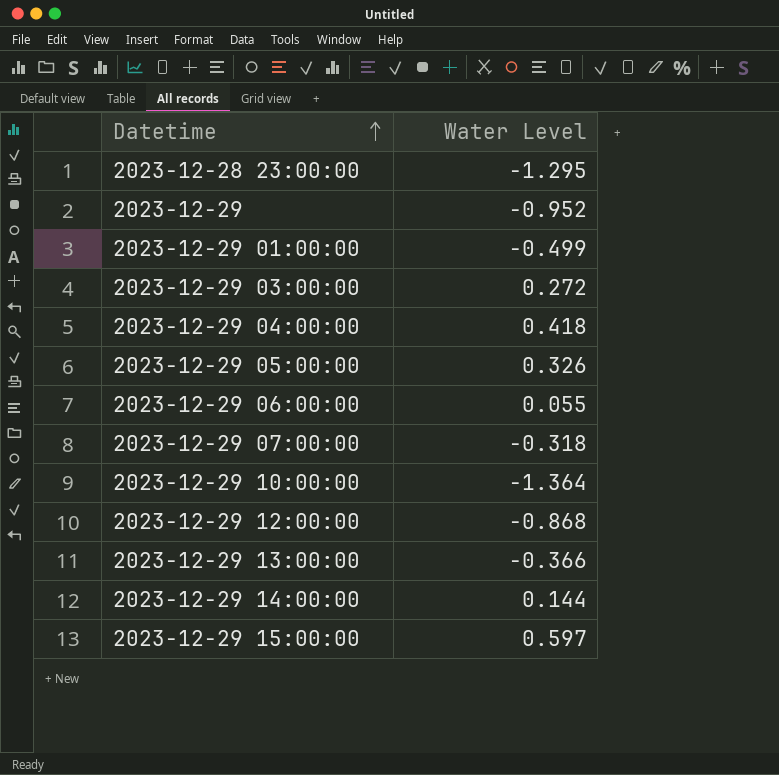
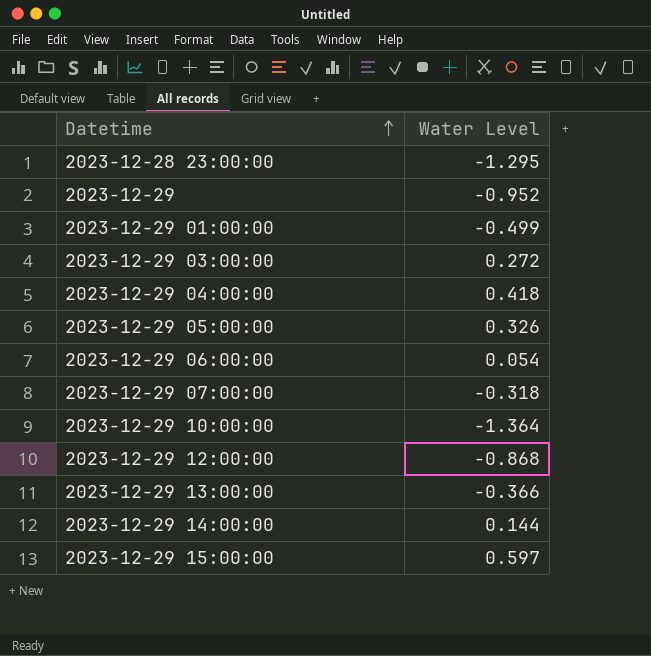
2023-12-29 06:00:00 | Water Level: 0.055 -> 0.054

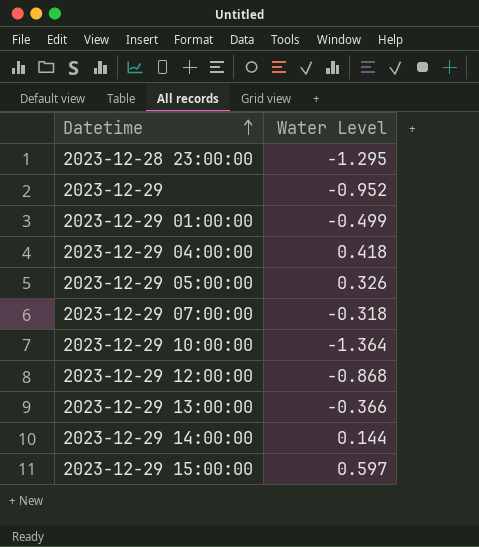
row 2023-12-29 03:00:00: 0.272 -> none
row 2023-12-29 06:00:00: 0.054 -> none

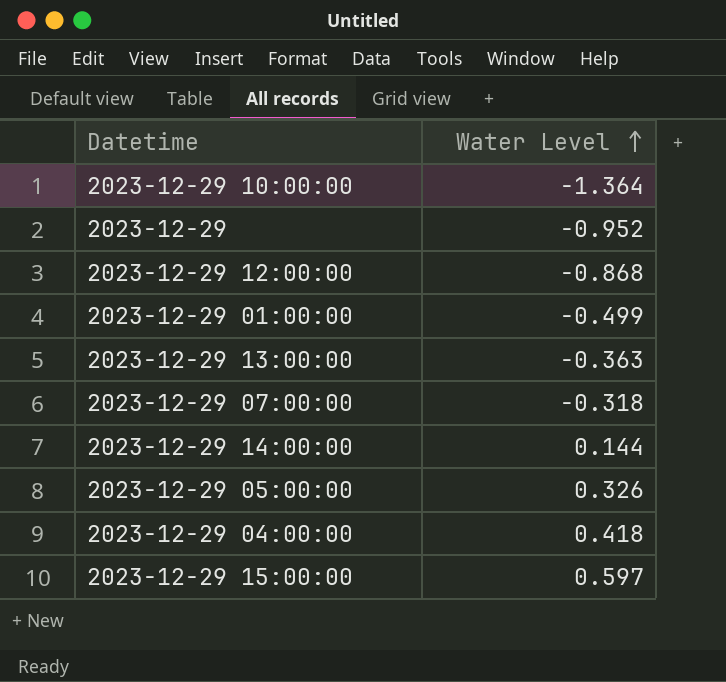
row order: Datetime ascending -> Water Level ascending
row 2023-12-28 23:00:00: -1.295 -> none
2023-12-29 13:00:00 | Water Level: -0.366 -> -0.363

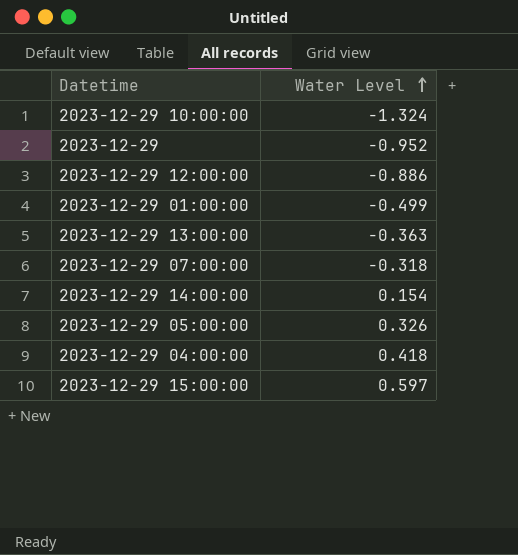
2023-12-29 10:00:00 | Water Level: -1.364 -> -1.324
2023-12-29 12:00:00 | Water Level: -0.868 -> -0.886
2023-12-29 14:00:00 | Water Level: 0.144 -> 0.154

